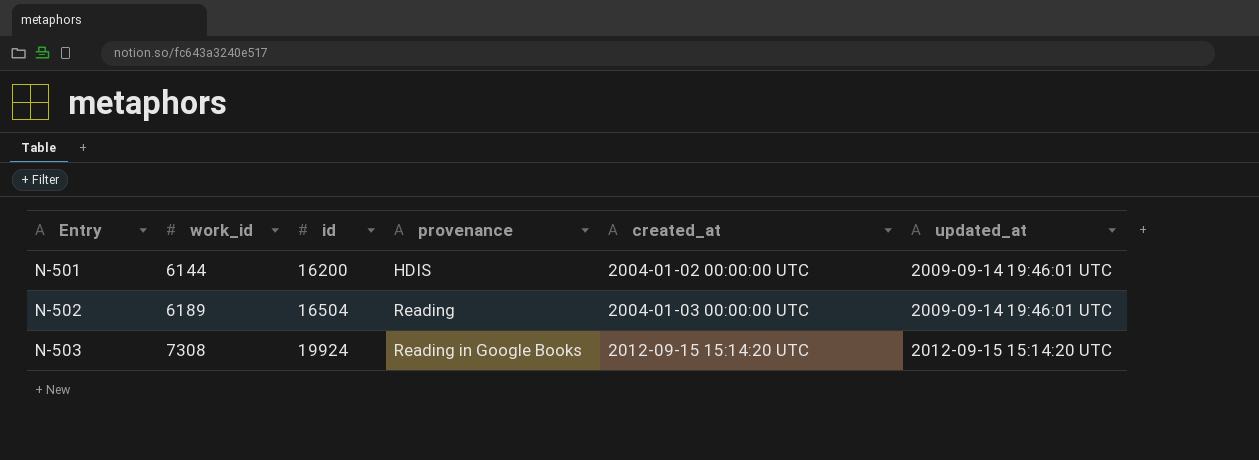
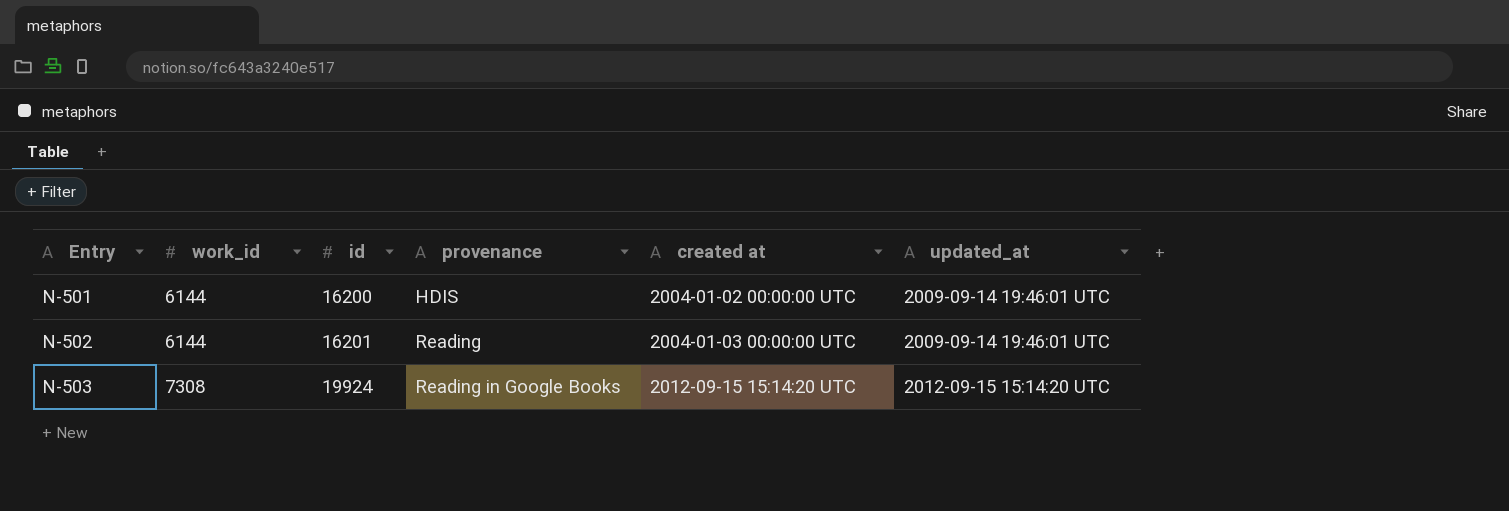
column name: created_at -> created at
N-502 | work_id: 6189 -> 6144
N-502 | id: 16504 -> 16201

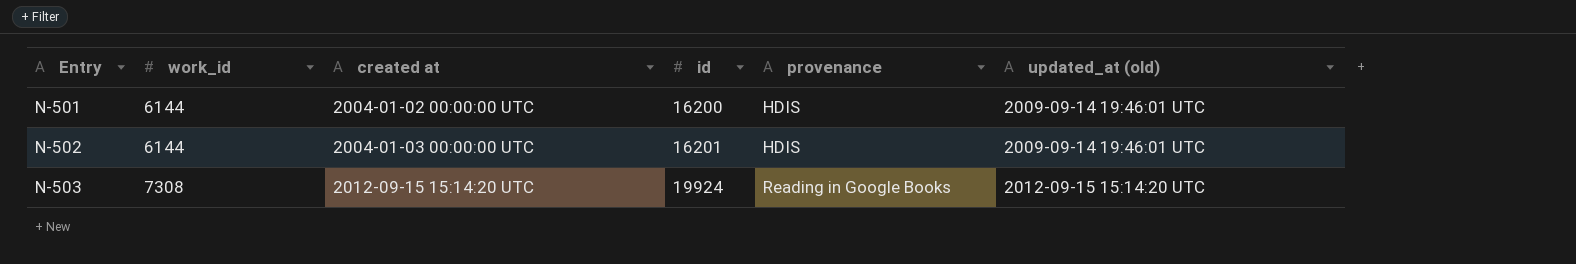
column created at | position: 5 -> 3
column name: updated_at -> updated_at (old)
N-502 | provenance: Reading -> HDIS

